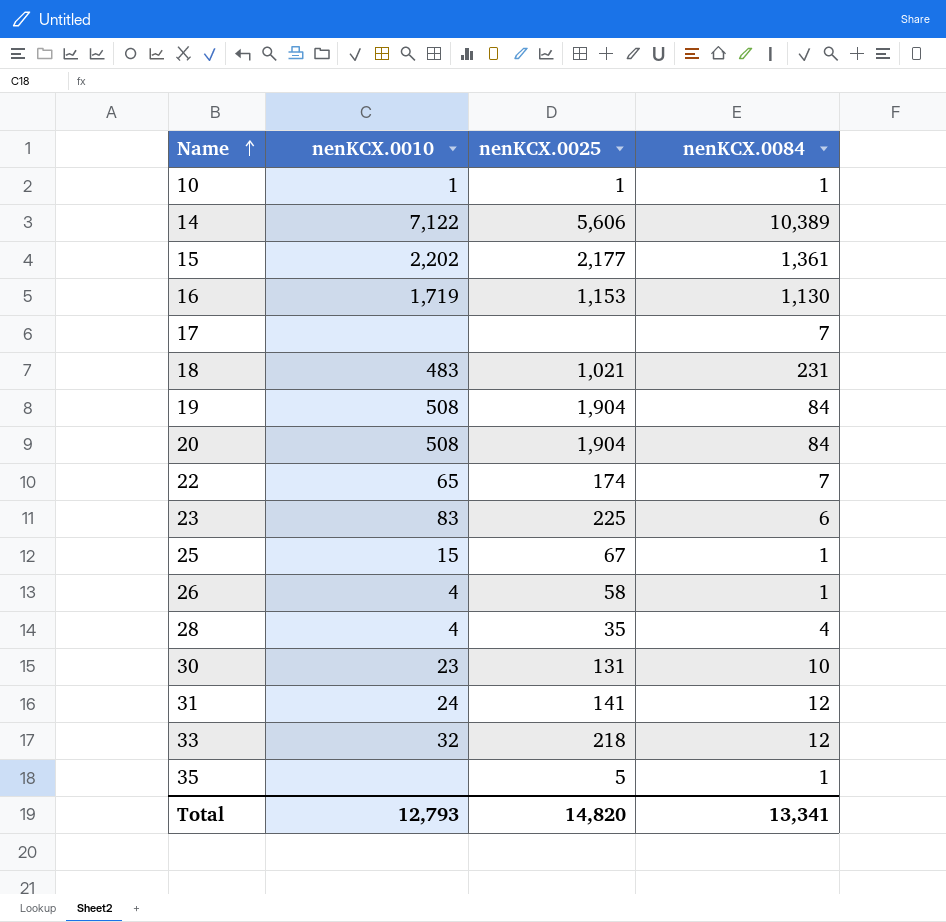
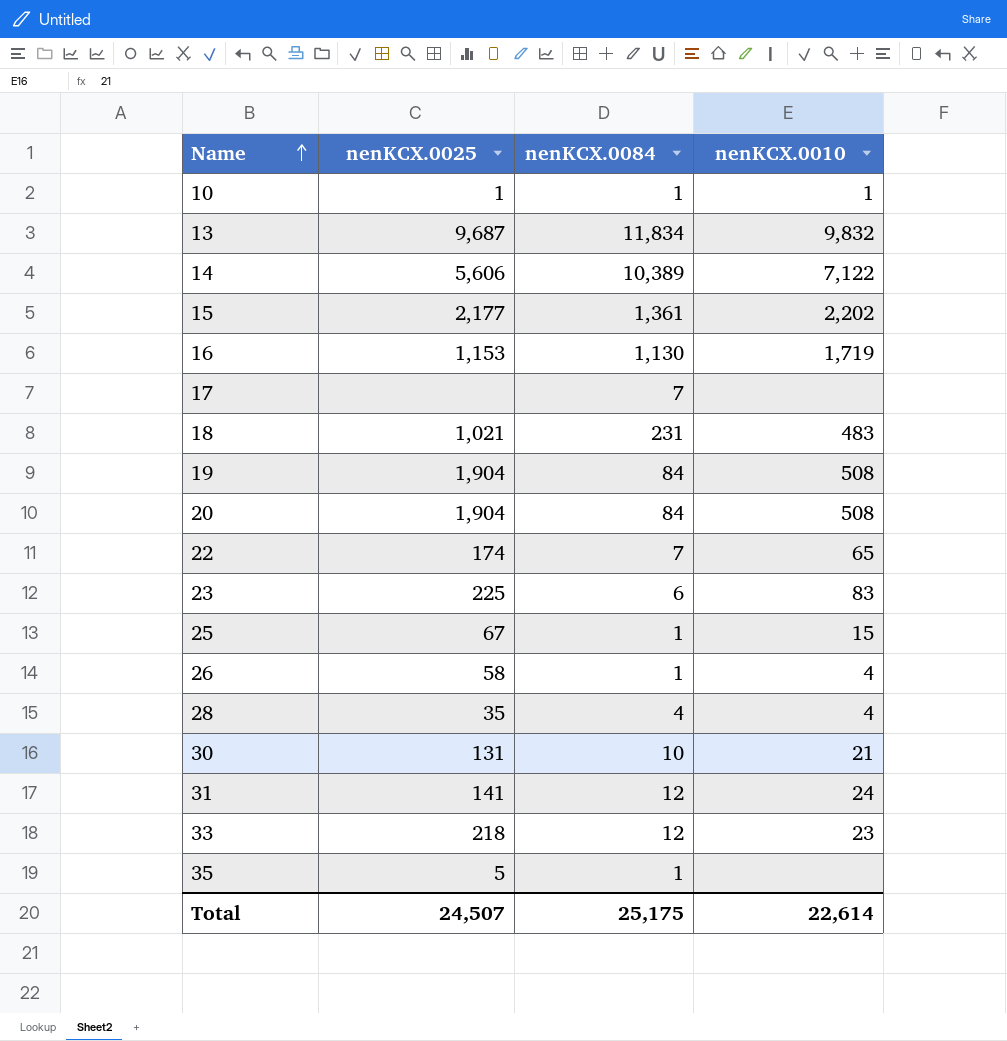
column nenKCX.0010 | position: 2 -> 4
row 13: none -> 9,687 | 11,834 | 9,832
30 | nenKCX.0010: 23 -> 21
33 | nenKCX.0010: 32 -> 23
Total | nenKCX.0025: 14,820 -> 24,507
Total | nenKCX.0084: 13,341 -> 25,175
Total | nenKCX.0010: 12,793 -> 22,614

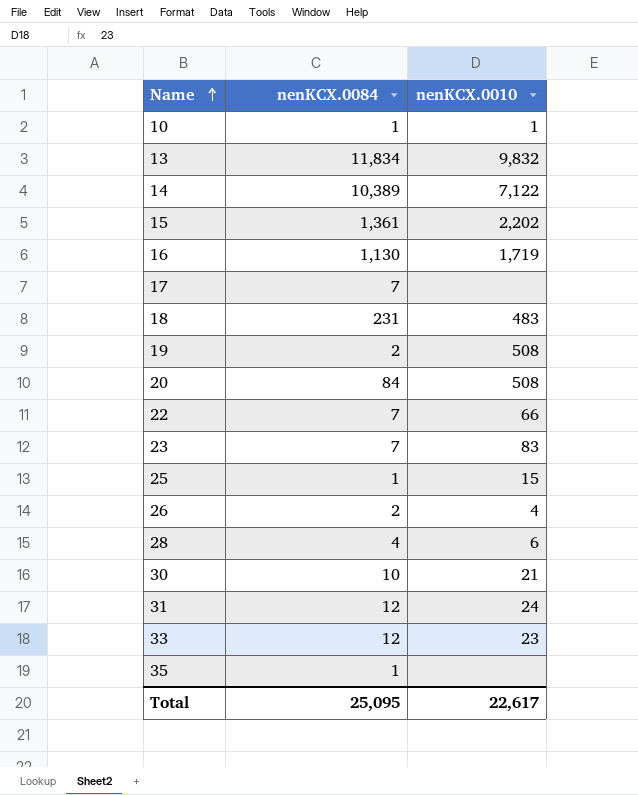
column nenKCX.0025 | position: 2 -> none
19 | nenKCX.0084: 84 -> 2
22 | nenKCX.0010: 65 -> 66
23 | nenKCX.0084: 6 -> 7
26 | nenKCX.0084: 1 -> 2
28 | nenKCX.0010: 4 -> 6
Total | nenKCX.0084: 25,175 -> 25,095
Total | nenKCX.0010: 22,614 -> 22,617

